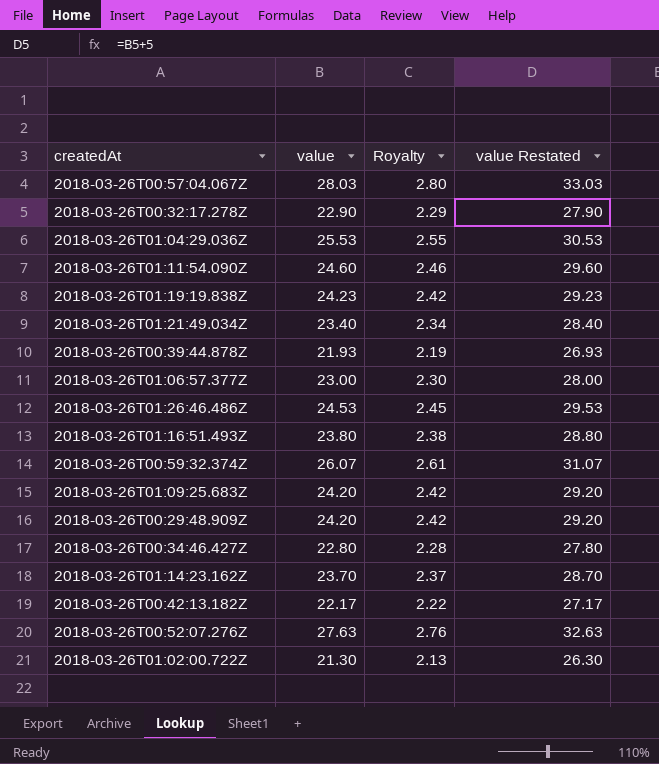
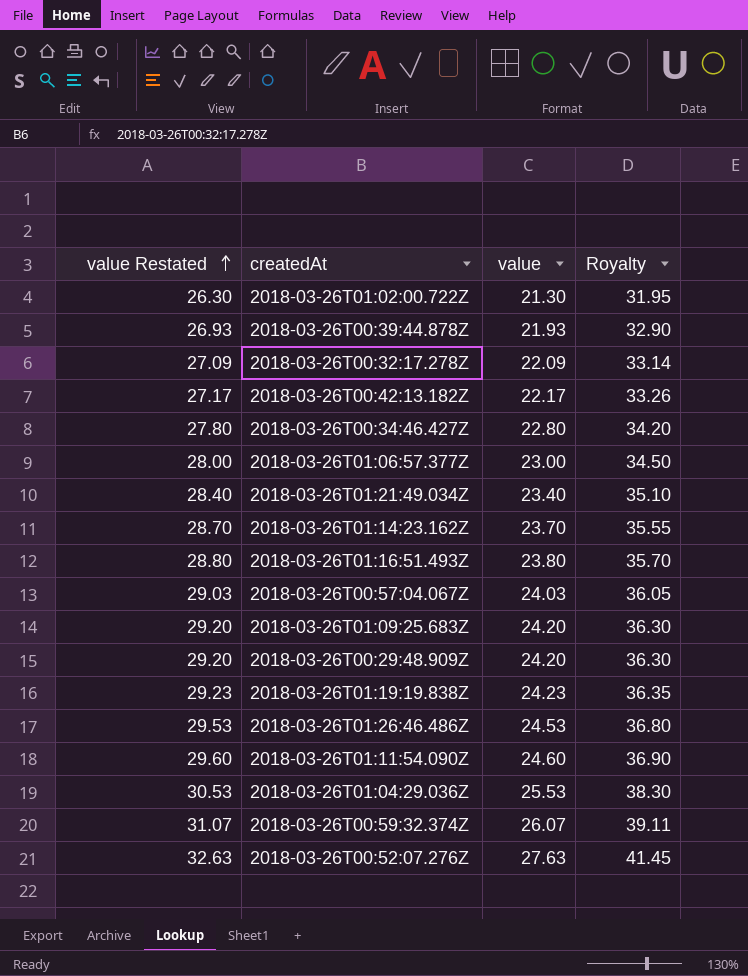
row order: none -> value Restated ascending
column value Restated | position: 4 -> 1
column Royalty | formula: [value] * 0.1 -> [value] * 1.5
2018-03-26T00:32:17.278Z | value Restated: 27.90 -> 27.09
2018-03-26T00:32:17.278Z | value: 22.90 -> 22.09
2018-03-26T00:57:04.067Z | value Restated: 33.03 -> 29.03
2018-03-26T00:57:04.067Z | value: 28.03 -> 24.03

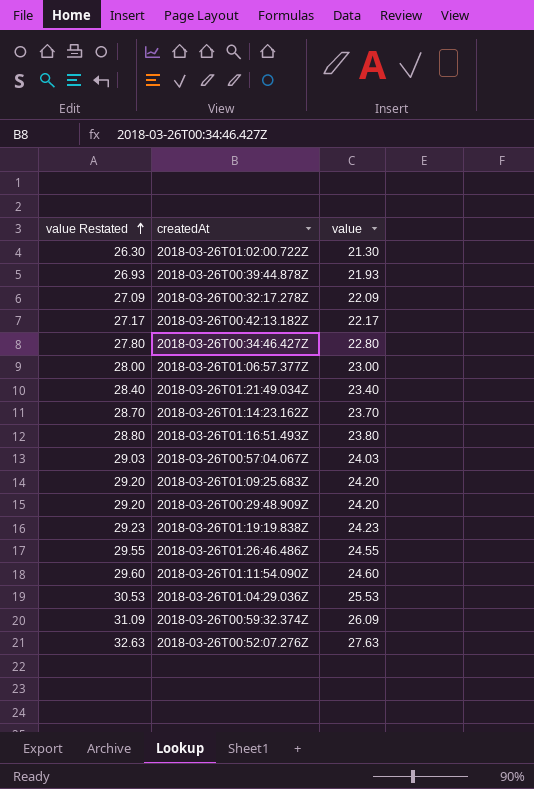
column Royalty | formula: [value] * 1.5 -> none
2018-03-26T01:26:46.486Z | value Restated: 29.53 -> 29.55
2018-03-26T01:26:46.486Z | value: 24.53 -> 24.55
2018-03-26T00:59:32.374Z | value Restated: 31.07 -> 31.09
2018-03-26T00:59:32.374Z | value: 26.07 -> 26.09

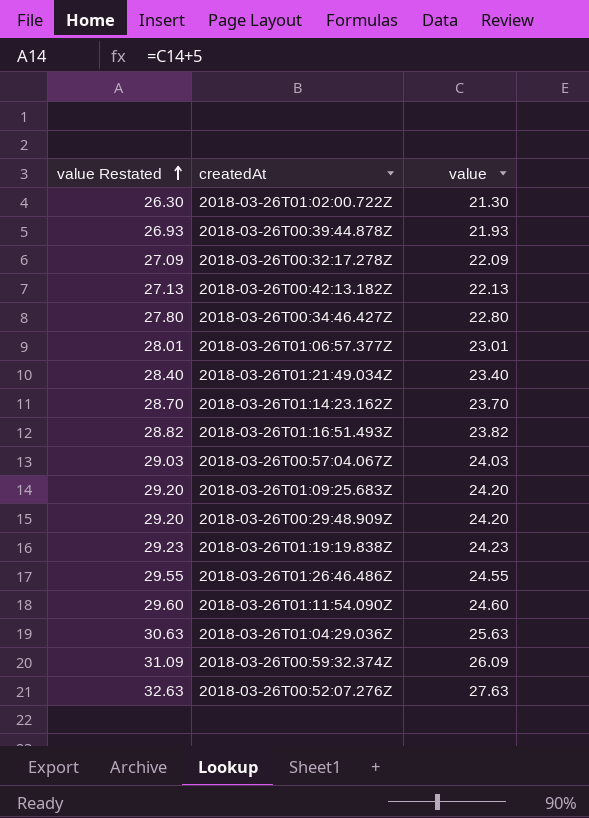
2018-03-26T00:42:13.182Z | value Restated: 27.17 -> 27.13
2018-03-26T00:42:13.182Z | value: 22.17 -> 22.13
2018-03-26T01:06:57.377Z | value Restated: 28.00 -> 28.01
2018-03-26T01:06:57.377Z | value: 23.00 -> 23.01
2018-03-26T01:16:51.493Z | value Restated: 28.80 -> 28.82
2018-03-26T01:16:51.493Z | value: 23.80 -> 23.82
2018-03-26T01:04:29.036Z | value Restated: 30.53 -> 30.63
2018-03-26T01:04:29.036Z | value: 25.53 -> 25.63

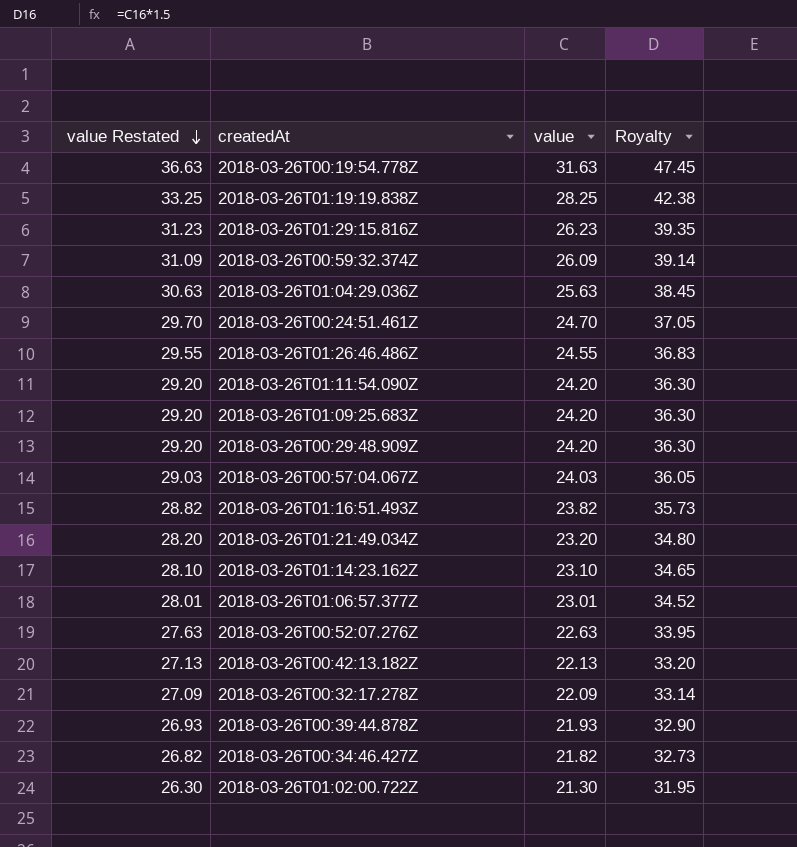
row order: value Restated ascending -> value Restated descending
column Royalty | formula: none -> [value] * 1.5
row 2018-03-26T00:19:54.778Z: none -> 36.63 | 31.63 | 47.45
2018-03-26T01:19:19.838Z | value Restated: 29.23 -> 33.25
2018-03-26T01:19:19.838Z | value: 24.23 -> 28.25
row 2018-03-26T01:29:15.816Z: none -> 31.23 | 26.23 | 39.35
row 2018-03-26T00:24:51.461Z: none -> 29.70 | 24.70 | 37.05
2018-03-26T01:11:54.090Z | value Restated: 29.60 -> 29.20
2018-03-26T01:11:54.090Z | value: 24.60 -> 24.20
2018-03-26T01:21:49.034Z | value Restated: 28.40 -> 28.20
2018-03-26T01:21:49.034Z | value: 23.40 -> 23.20
2018-03-26T01:14:23.162Z | value Restated: 28.70 -> 28.10
2018-03-26T01:14:23.162Z | value: 23.70 -> 23.10
2018-03-26T00:52:07.276Z | value Restated: 32.63 -> 27.63
2018-03-26T00:52:07.276Z | value: 27.63 -> 22.63
2018-03-26T00:34:46.427Z | value Restated: 27.80 -> 26.82
2018-03-26T00:34:46.427Z | value: 22.80 -> 21.82

